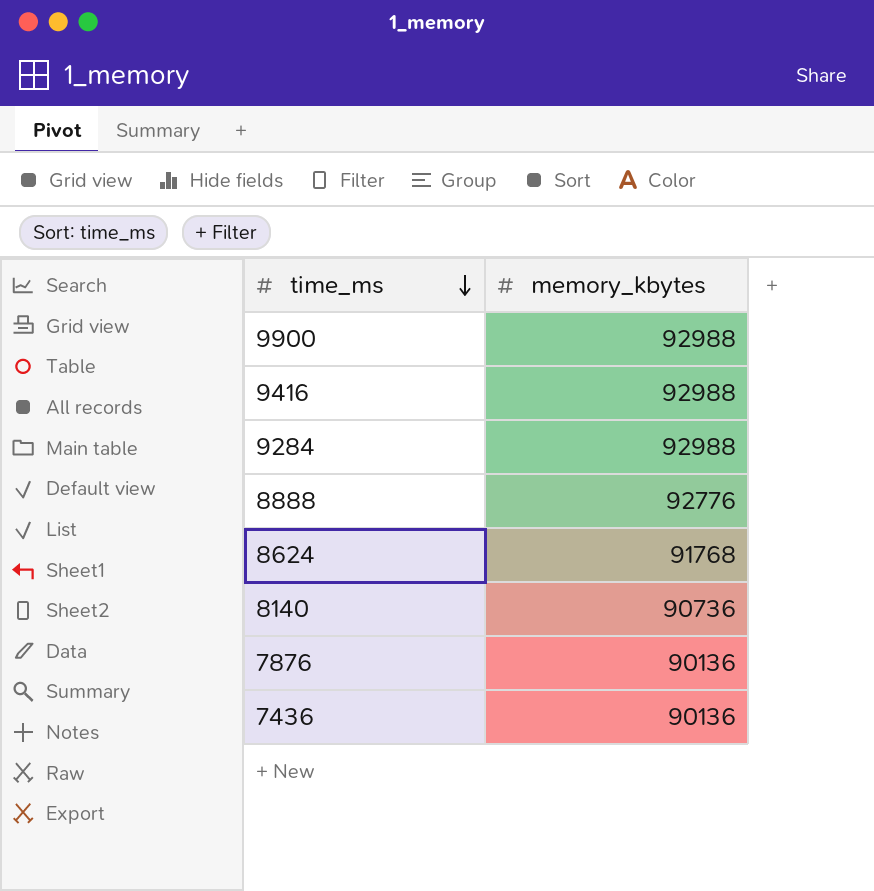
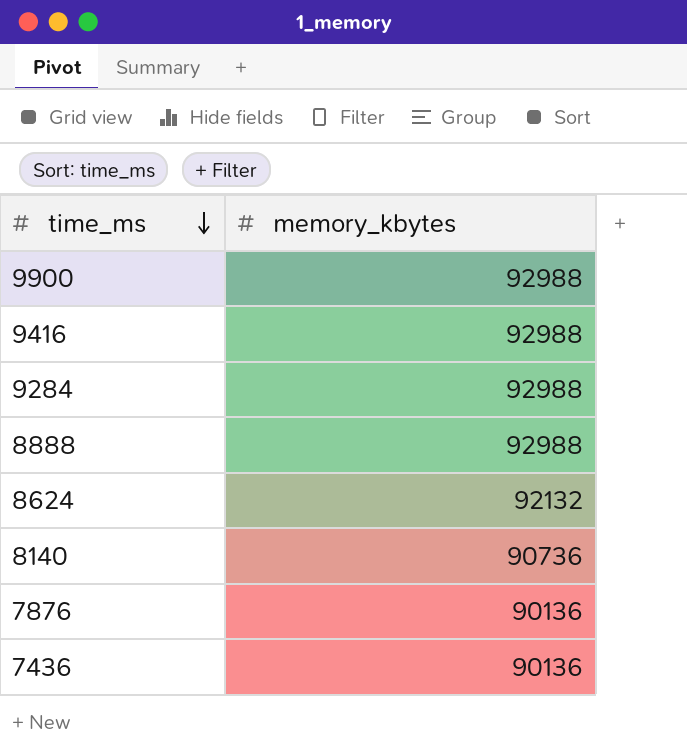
8888 | memory_kbytes: 92776 -> 92988
8624 | memory_kbytes: 91768 -> 92132

